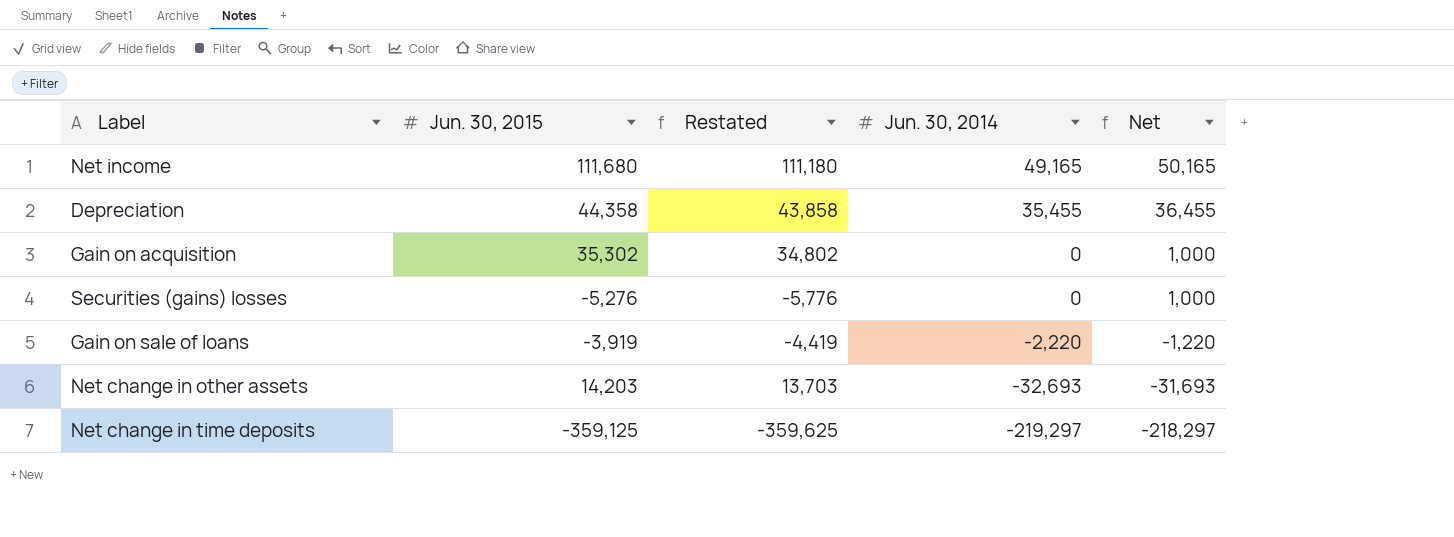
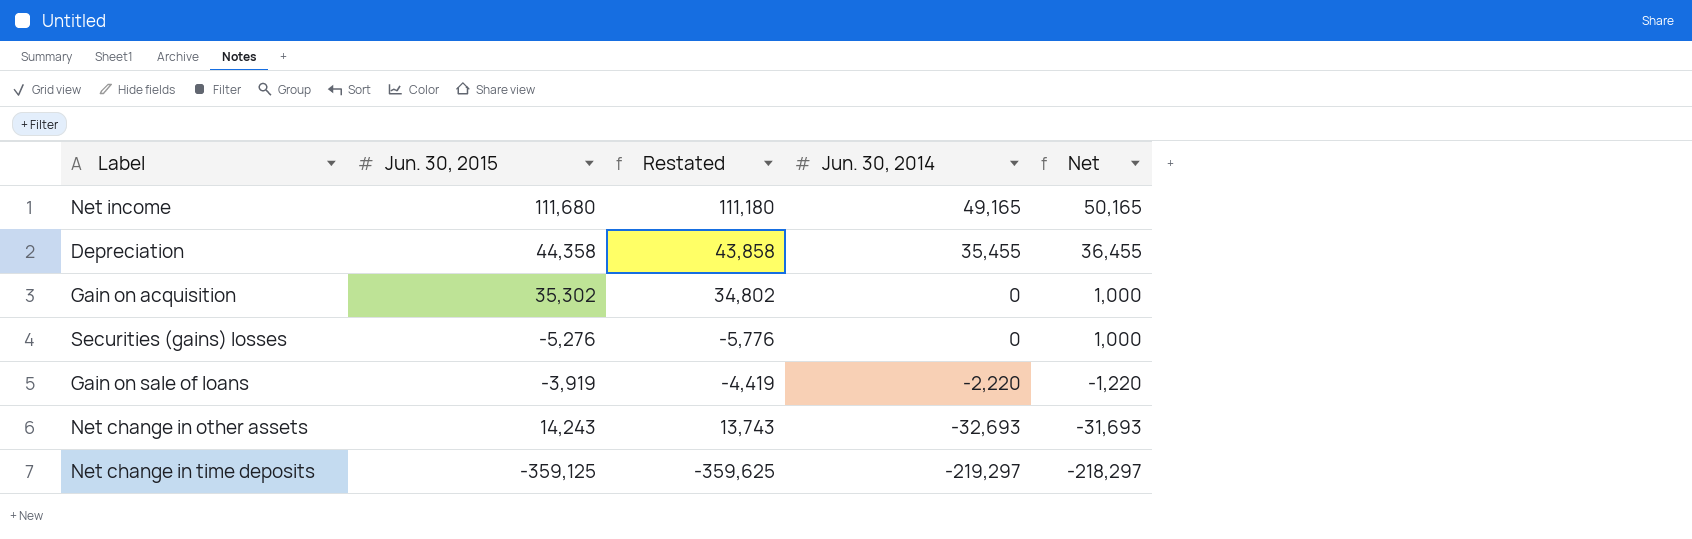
Net change in other assets | Jun. 30, 2015: 14,203 -> 14,243
Net change in other assets | Restated: 13,703 -> 13,743

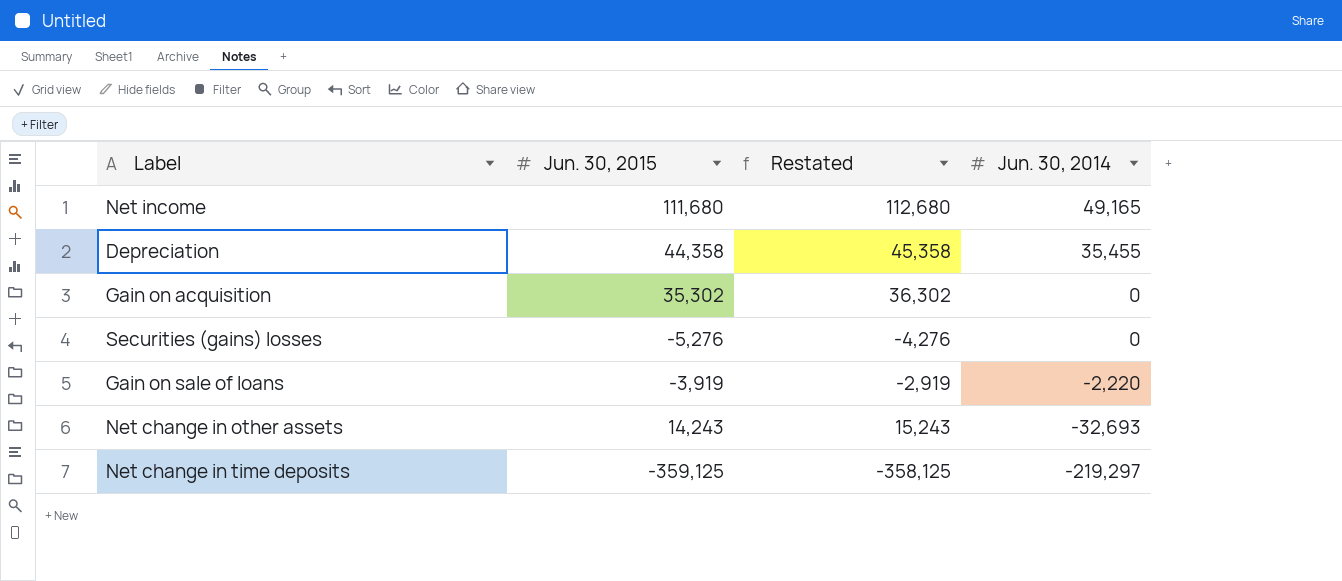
column Net | formula: [Jun. 30, 2014] + 1000 -> none
column Restated | formula: [Jun. 30, 2015] - 500 -> [Jun. 30, 2015] + 1000

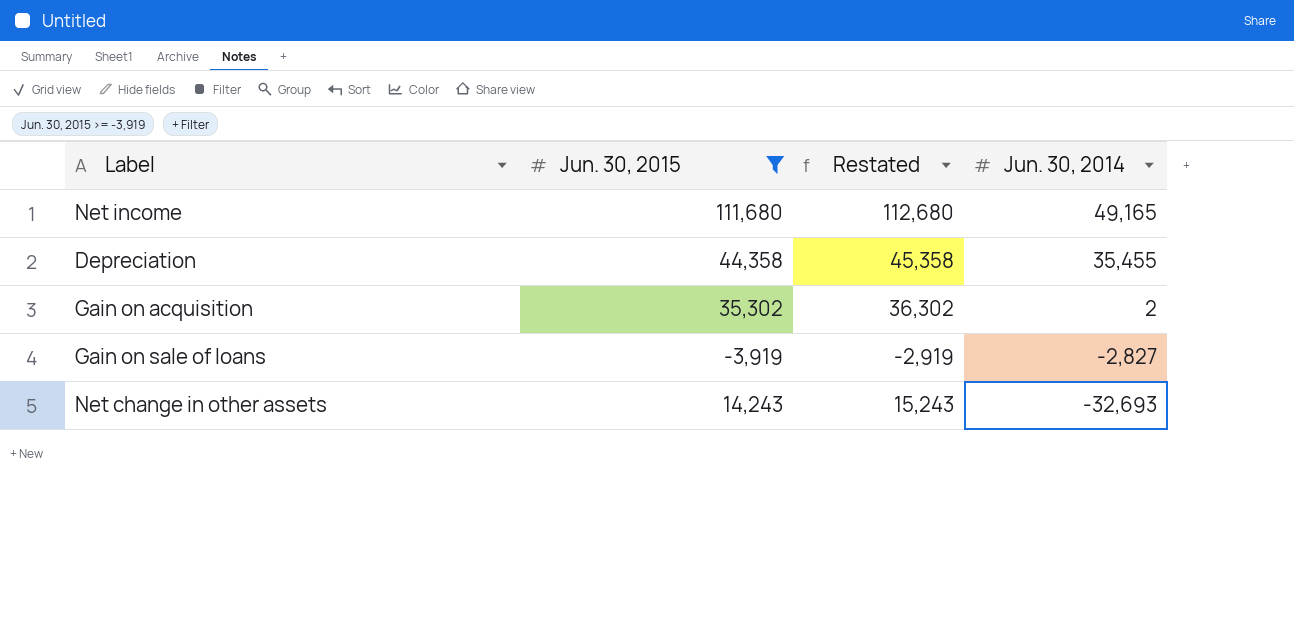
filter: none -> Jun. 30, 2015 >= -3,919
Gain on acquisition | Jun. 30, 2014: 0 -> 2
Gain on sale of loans | Jun. 30, 2014: -2,220 -> -2,827

